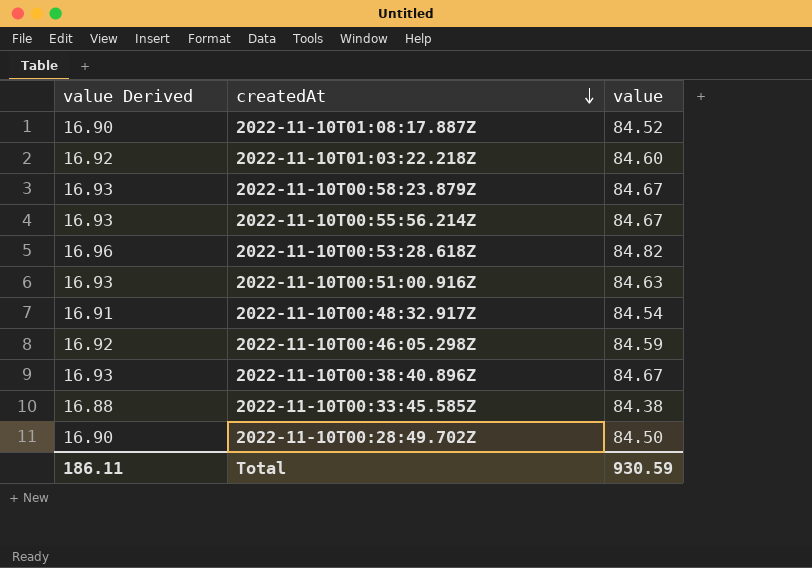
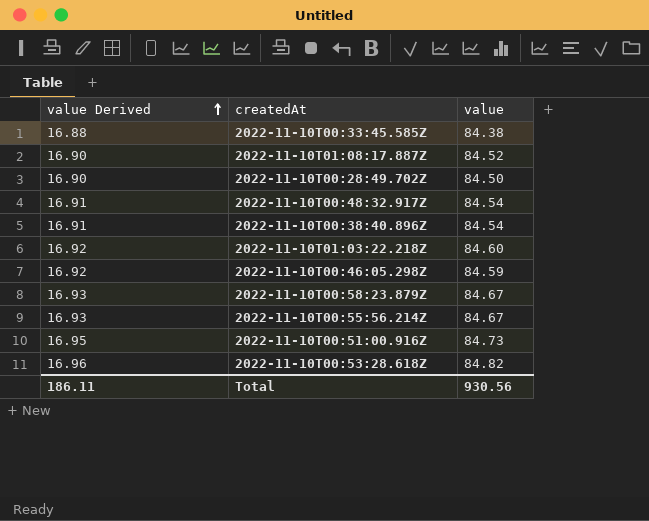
row order: createdAt descending -> value Derived ascending
2022-11-10T00:38:40.896Z | value Derived: 16.93 -> 16.91
2022-11-10T00:38:40.896Z | value: 84.67 -> 84.54
2022-11-10T00:51:00.916Z | value Derived: 16.93 -> 16.95
2022-11-10T00:51:00.916Z | value: 84.63 -> 84.73
Total | value: 930.59 -> 930.56

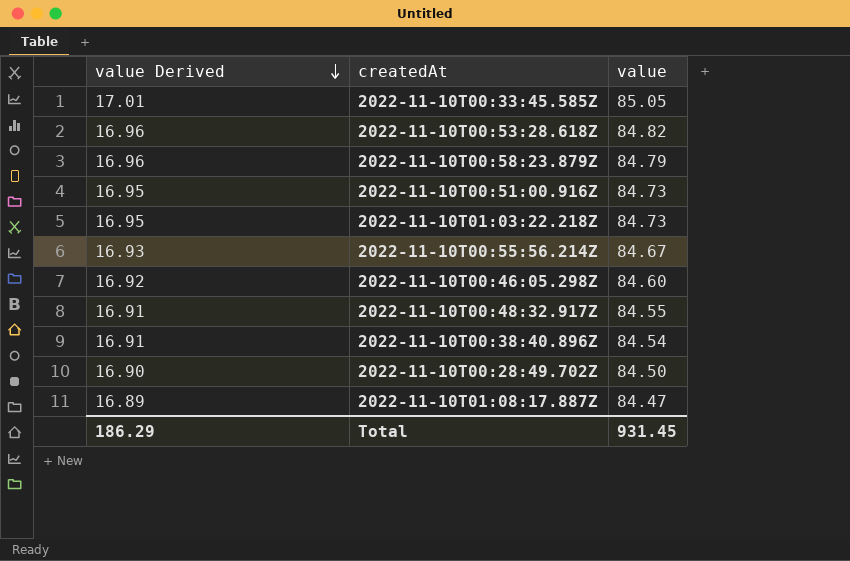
row order: value Derived ascending -> value Derived descending
2022-11-10T00:33:45.585Z | value Derived: 16.88 -> 17.01
2022-11-10T00:33:45.585Z | value: 84.38 -> 85.05
2022-11-10T00:58:23.879Z | value Derived: 16.93 -> 16.96
2022-11-10T00:58:23.879Z | value: 84.67 -> 84.79
2022-11-10T01:03:22.218Z | value Derived: 16.92 -> 16.95
2022-11-10T01:03:22.218Z | value: 84.60 -> 84.73
2022-11-10T00:46:05.298Z | value: 84.59 -> 84.60
2022-11-10T00:48:32.917Z | value: 84.54 -> 84.55
2022-11-10T01:08:17.887Z | value Derived: 16.90 -> 16.89
2022-11-10T01:08:17.887Z | value: 84.52 -> 84.47
Total | value Derived: 186.11 -> 186.29
Total | value: 930.56 -> 931.45

